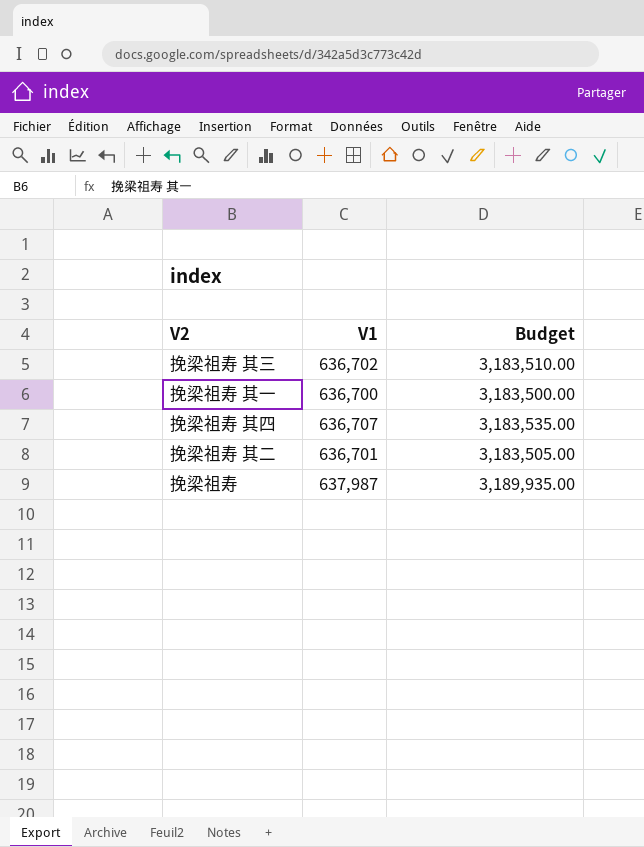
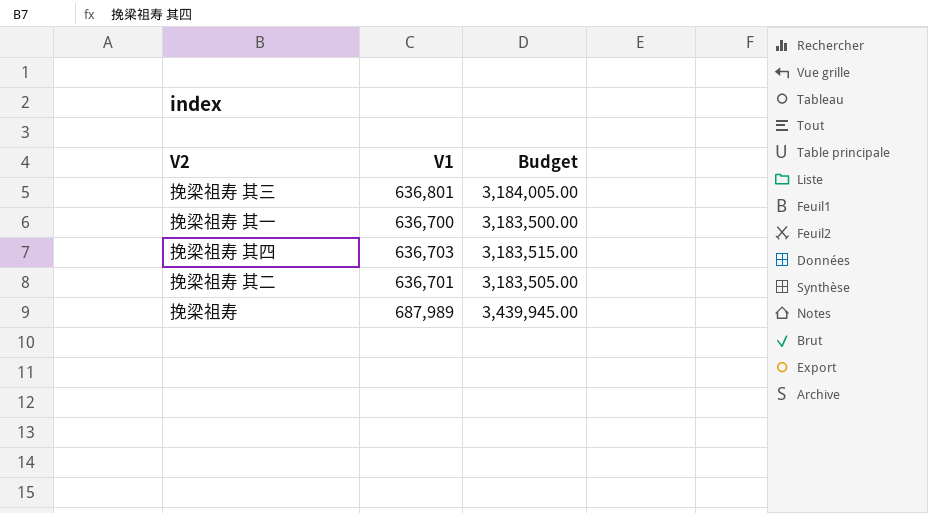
挽梁祖寿 其三 | V1: 636,702 -> 636,801
挽梁祖寿 其三 | Budget: 3,183,510.00 -> 3,184,005.00
挽梁祖寿 其四 | V1: 636,707 -> 636,703
挽梁祖寿 其四 | Budget: 3,183,535.00 -> 3,183,515.00
挽梁祖寿 | V1: 637,987 -> 687,989
挽梁祖寿 | Budget: 3,189,935.00 -> 3,439,945.00

